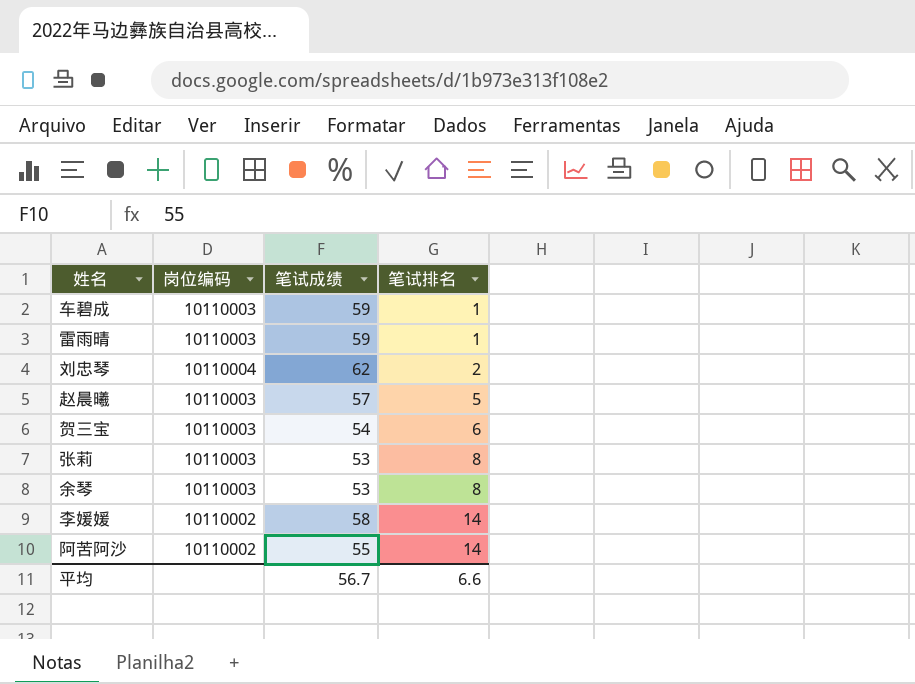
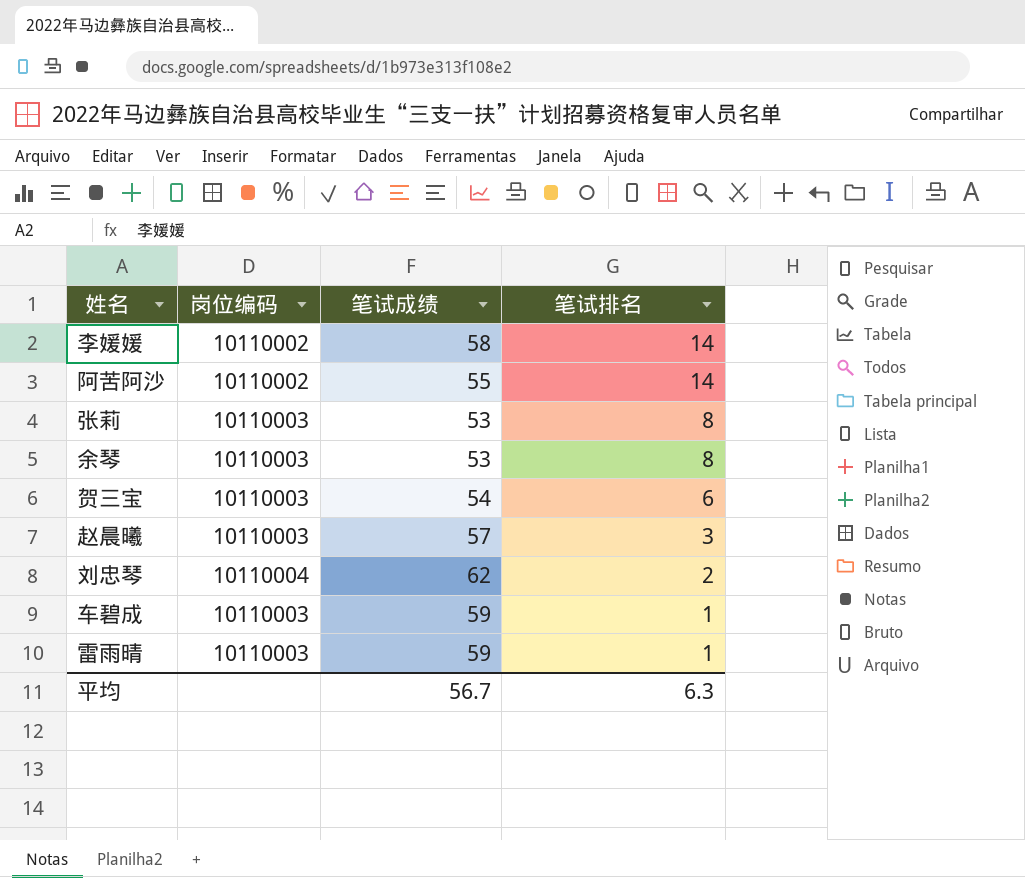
row order: 笔试排名 ascending -> 笔试排名 descending
赵晨曦 | 笔试排名: 5 -> 3
平均 | 笔试排名: 6.6 -> 6.3

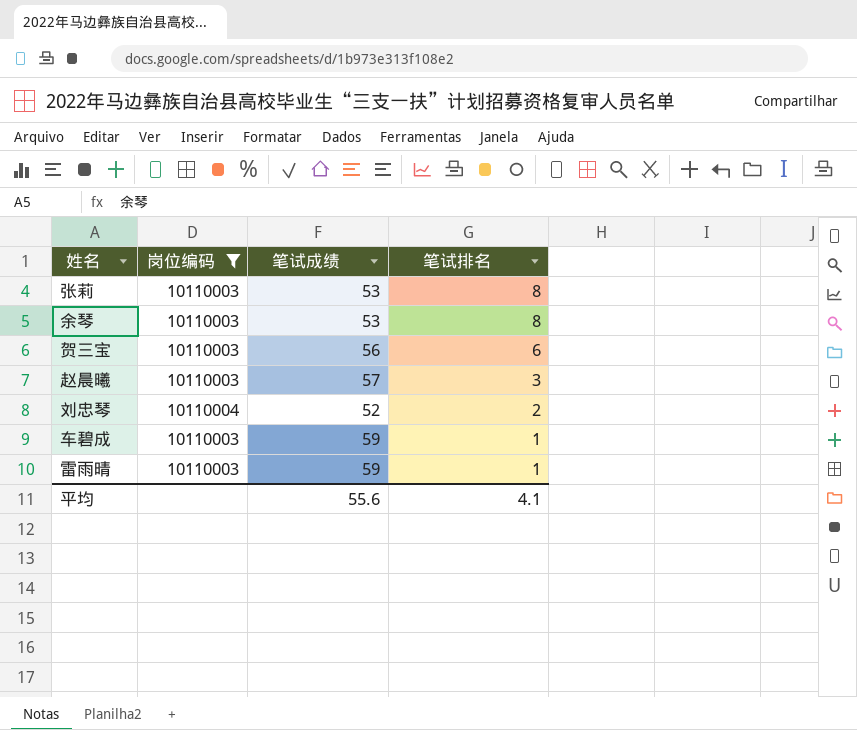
filter: none -> 岗位编码 != 10110002
贺三宝 | 笔试成绩: 54 -> 56
刘忠琴 | 笔试成绩: 62 -> 52
平均 | 笔试成绩: 56.7 -> 55.6
平均 | 笔试排名: 6.3 -> 4.1

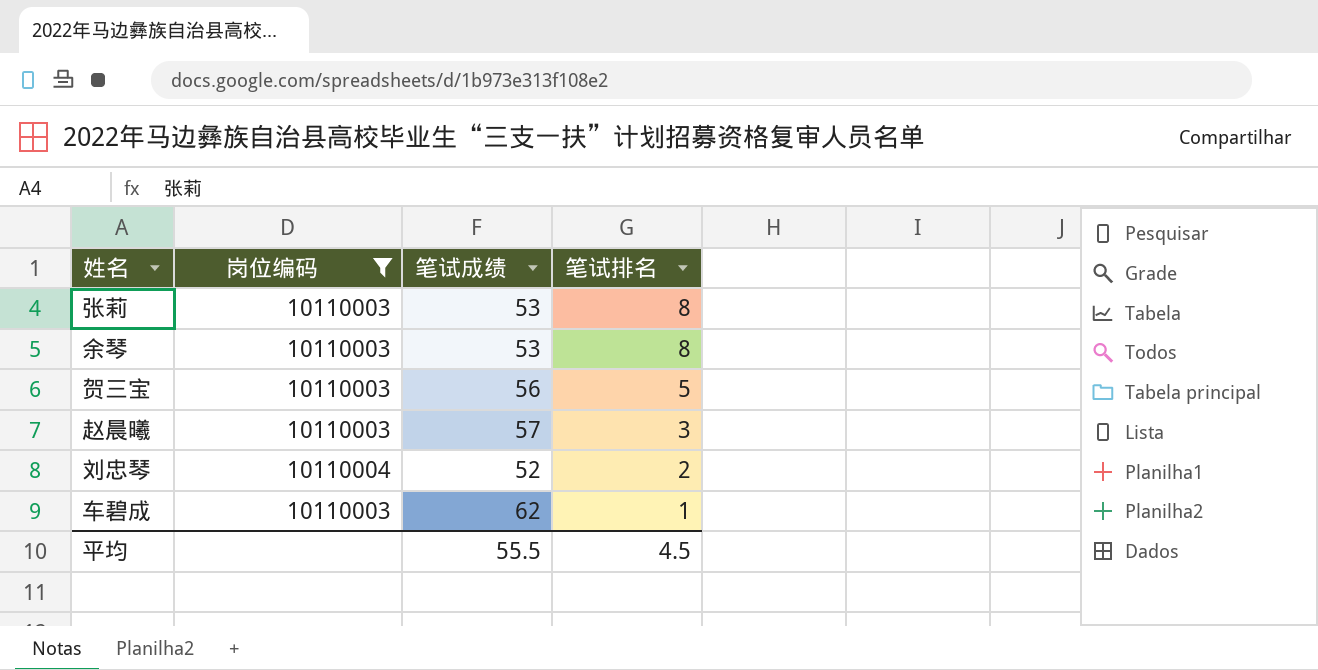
row 雷雨晴: 10110003 | 59 | 1 -> none
贺三宝 | 笔试排名: 6 -> 5
车碧成 | 笔试成绩: 59 -> 62
平均 | 笔试成绩: 55.6 -> 55.5
平均 | 笔试排名: 4.1 -> 4.5

